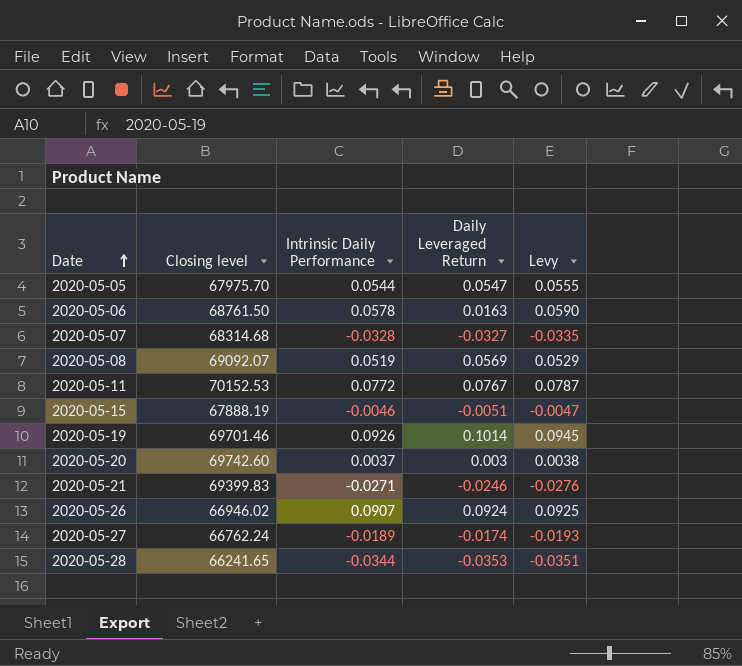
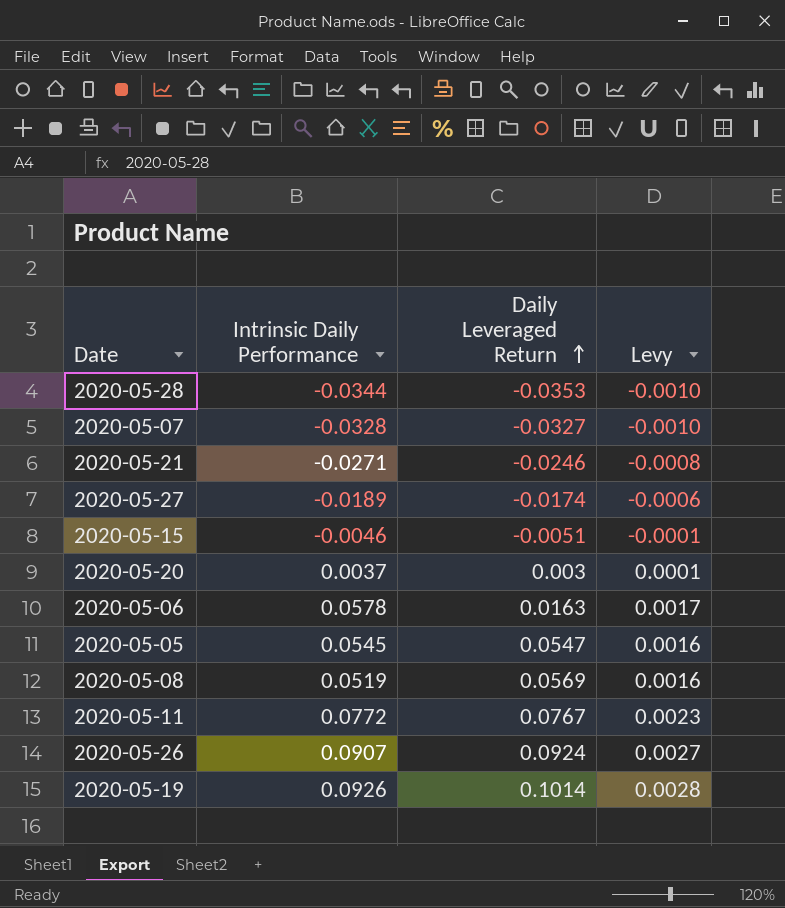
row order: Date ascending -> Daily Leveraged Return ascending
column Closing level | position: 2 -> none
column Levy | formula: [Intrinsic Daily Performance] * 1.02 -> [Intrinsic Daily Performance] * 0.03
2020-05-05 | Intrinsic Daily Performance: 0.0544 -> 0.0545

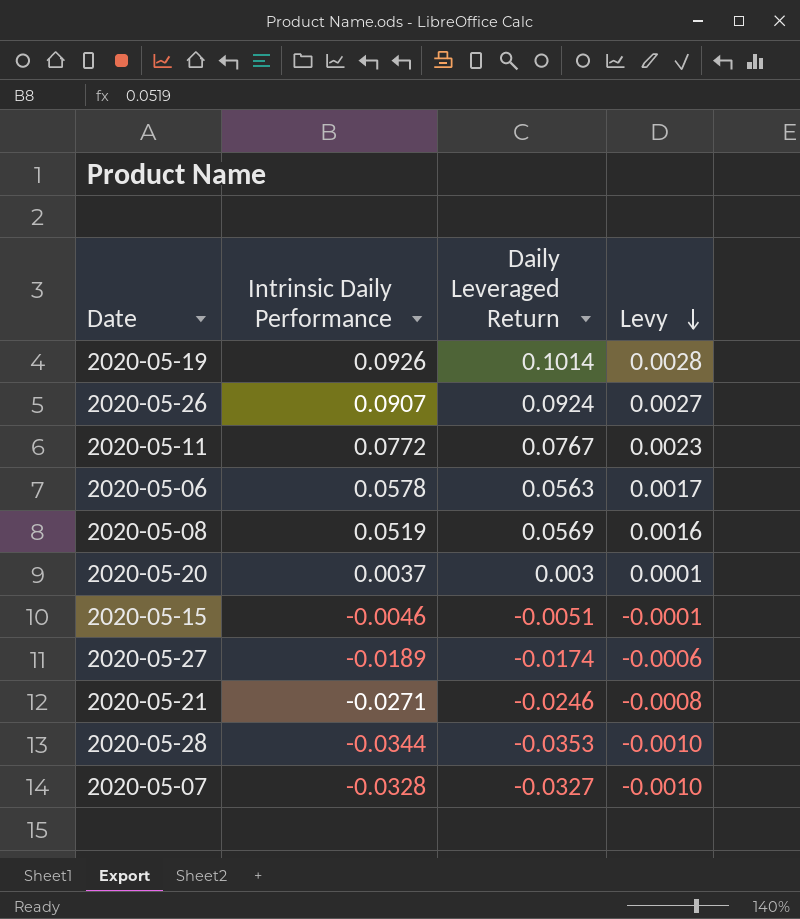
row order: Daily Leveraged Return ascending -> Levy descending
row 2020-05-05: 0.0545 | 0.0547 | 0.0016 -> none
2020-05-06 | Daily Leveraged Return: 0.0163 -> 0.0563

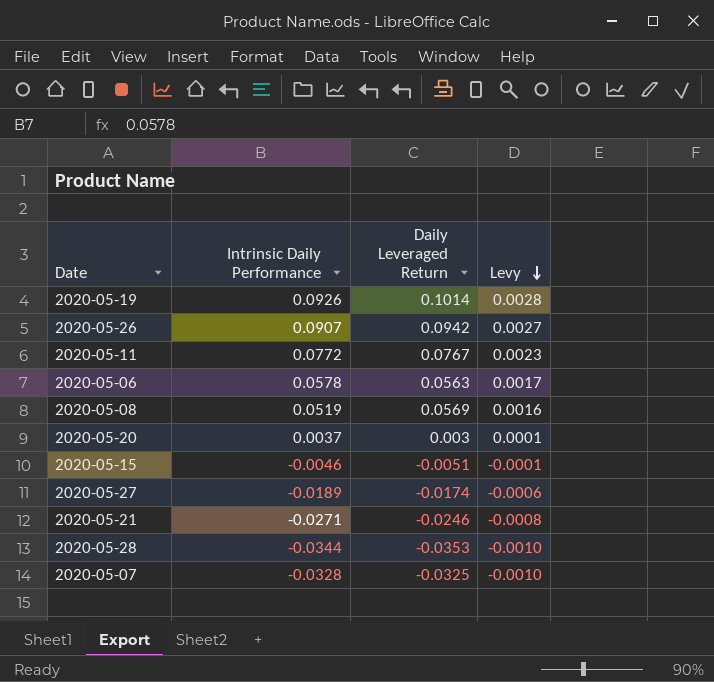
2020-05-26 | Daily Leveraged Return: 0.0924 -> 0.0942
2020-05-07 | Daily Leveraged Return: -0.0327 -> -0.0325

